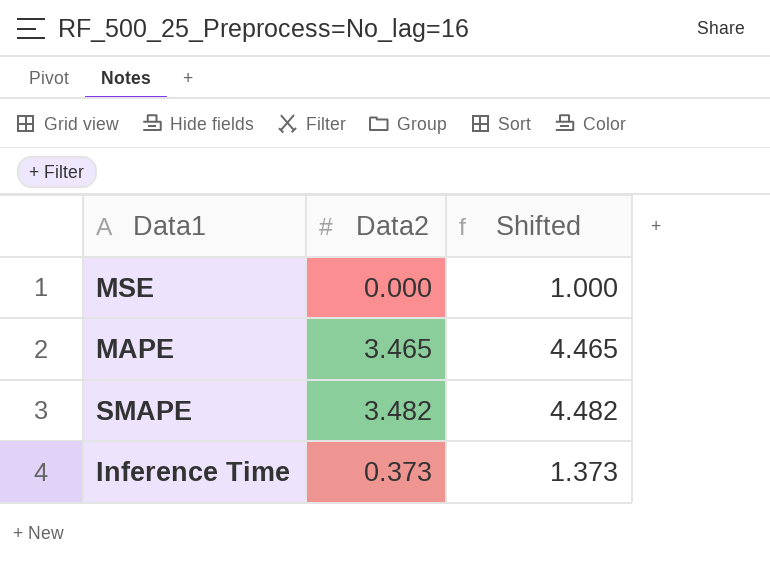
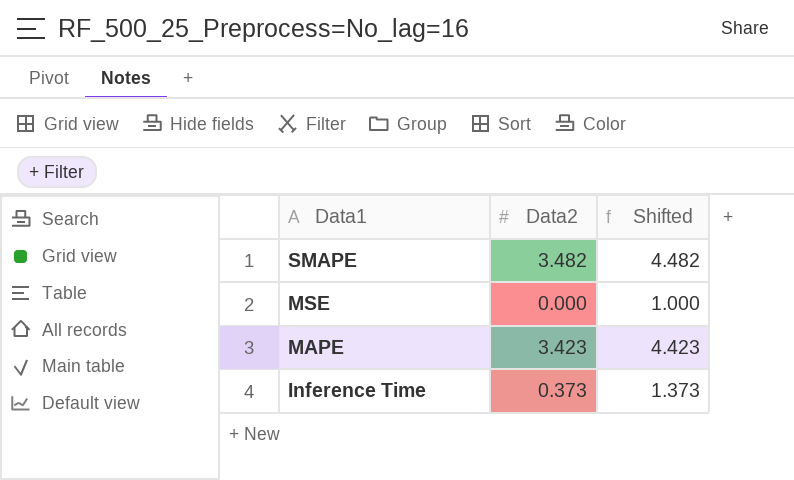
row order: none -> Data1 descending
MAPE | Data2: 3.465 -> 3.423
MAPE | Shifted: 4.465 -> 4.423

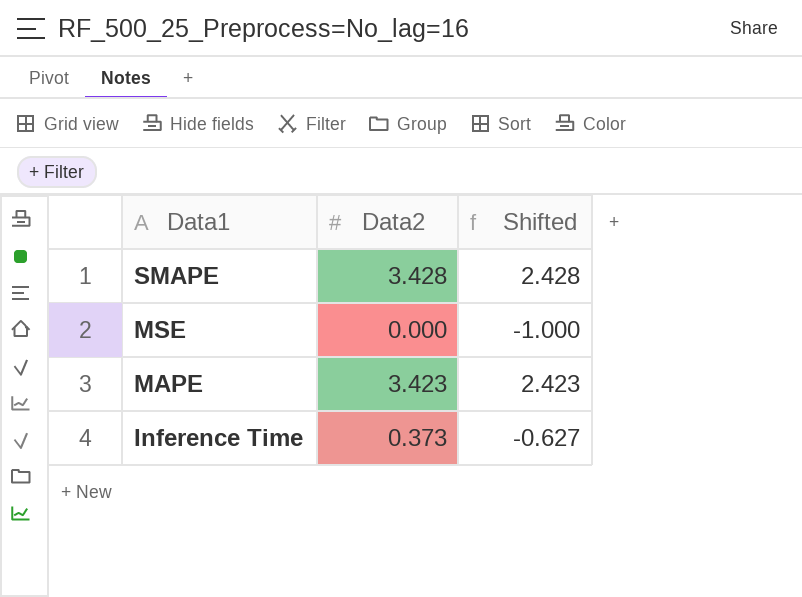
column Shifted | formula: [Data2] + 1 -> [Data2] - 1
SMAPE | Data2: 3.482 -> 3.428

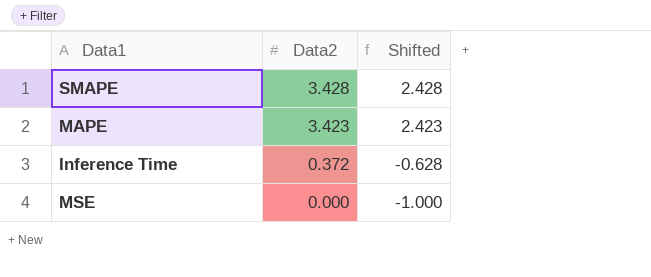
row order: Data1 descending -> Data2 descending
Inference Time | Data2: 0.373 -> 0.372
Inference Time | Shifted: -0.627 -> -0.628

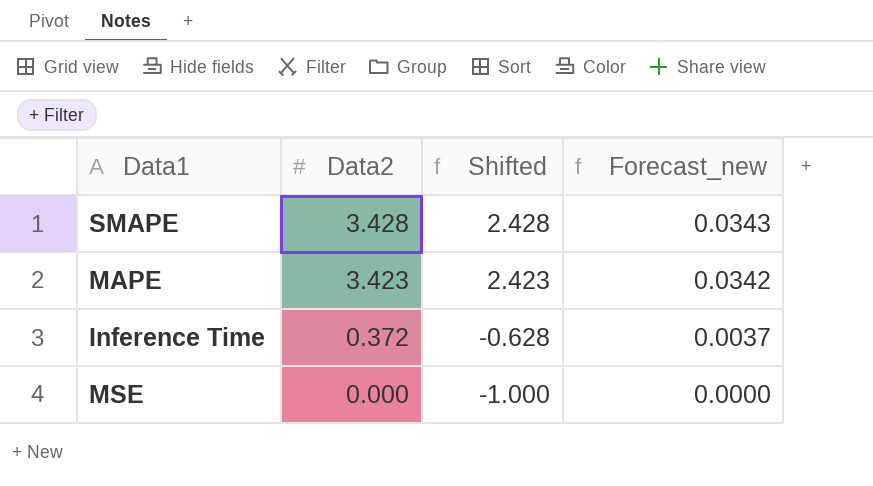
column Forecast_new | formula: none -> [Data2] * 0.01

